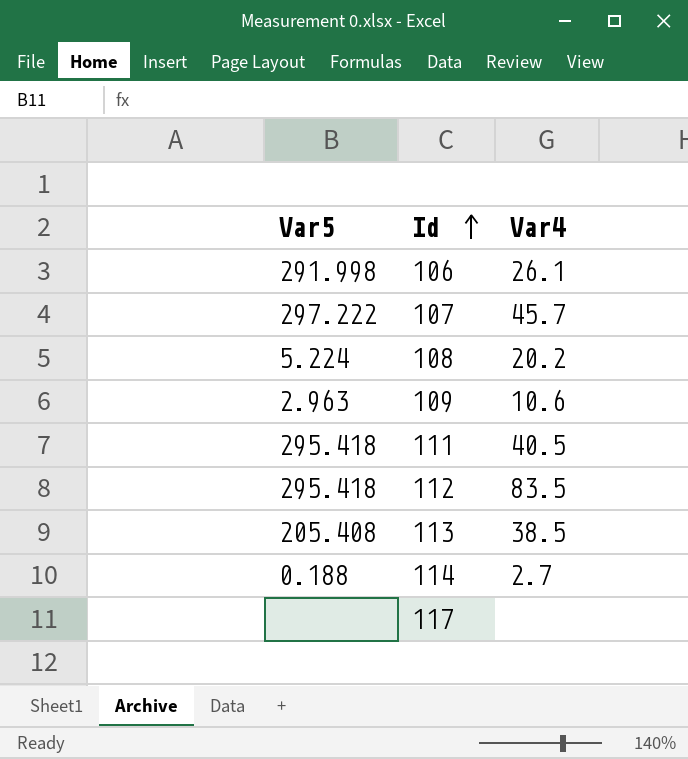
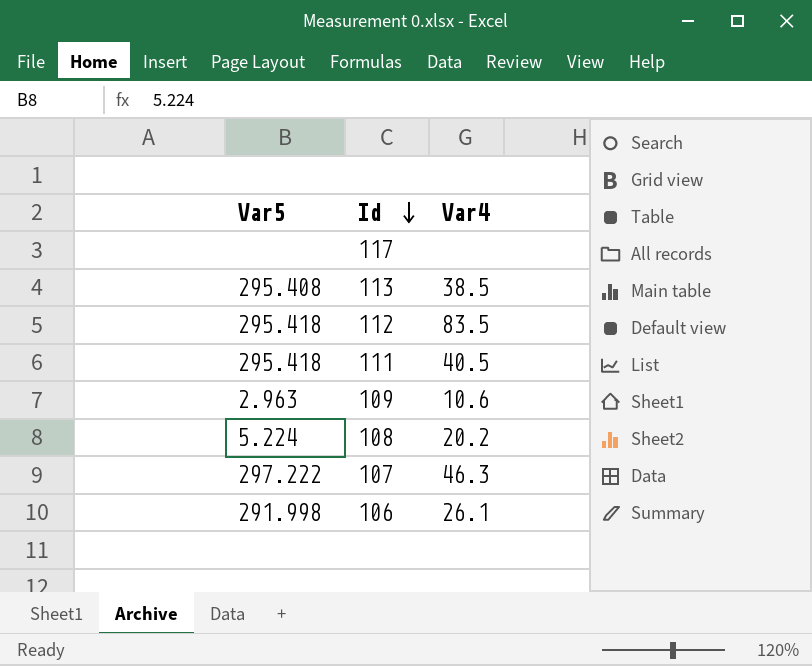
row order: Id ascending -> Id descending
row 114: 0.188 | 2.7 -> none
113 | Var5: 205.408 -> 295.408
107 | Var4: 45.7 -> 46.3

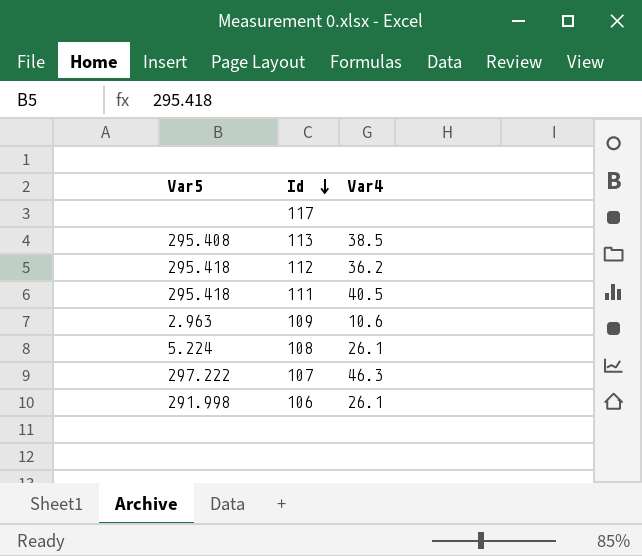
112 | Var4: 83.5 -> 36.2
108 | Var4: 20.2 -> 26.1

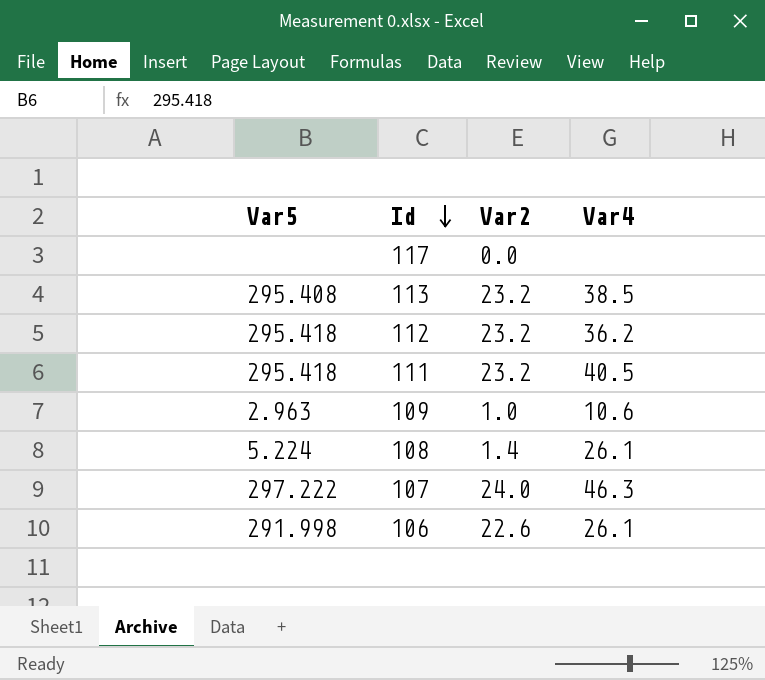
column Var2 | position: none -> 3

